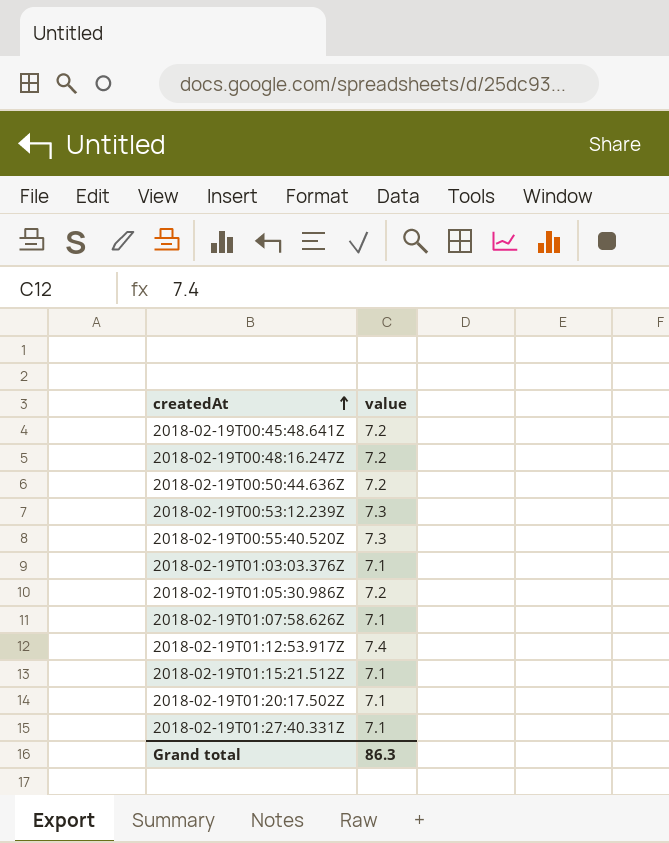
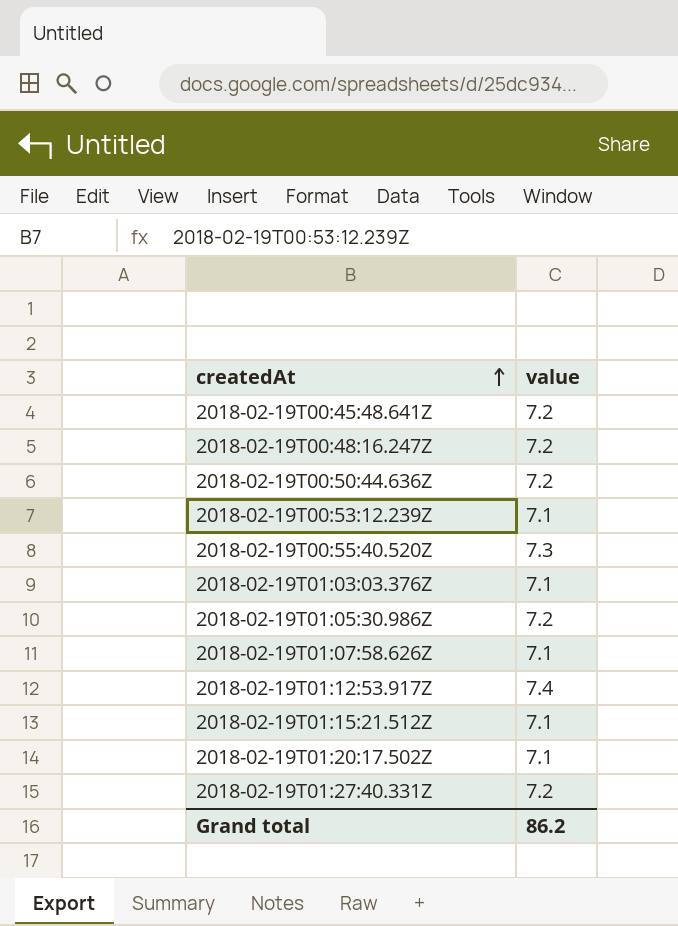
2018-02-19T00:53:12.239Z | value: 7.3 -> 7.1
2018-02-19T01:27:40.331Z | value: 7.1 -> 7.2
Grand total | value: 86.3 -> 86.2

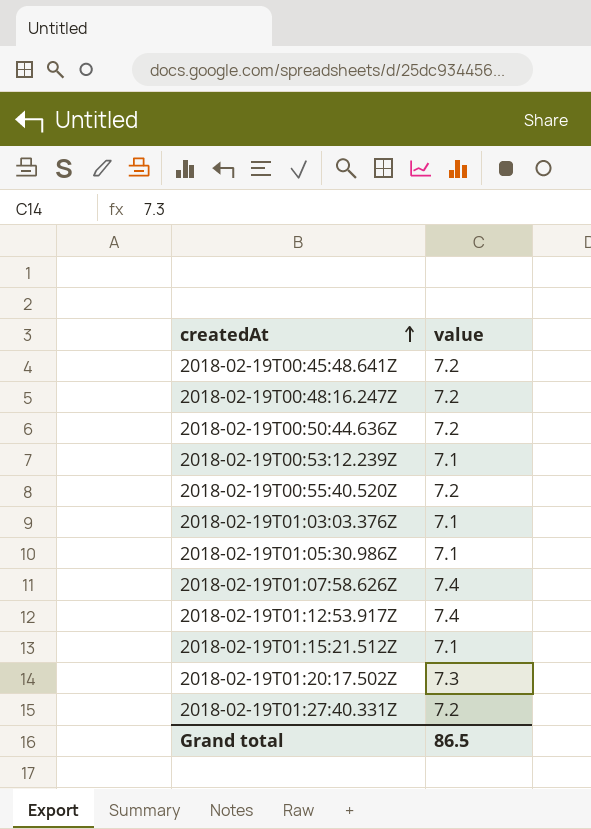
2018-02-19T00:55:40.520Z | value: 7.3 -> 7.2
2018-02-19T01:05:30.986Z | value: 7.2 -> 7.1
2018-02-19T01:07:58.626Z | value: 7.1 -> 7.4
2018-02-19T01:20:17.502Z | value: 7.1 -> 7.3
Grand total | value: 86.2 -> 86.5

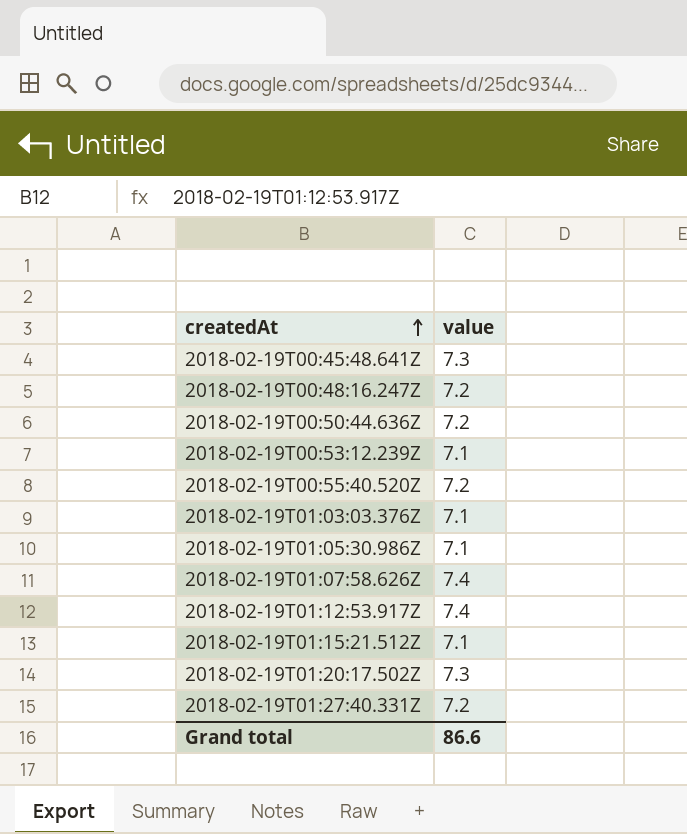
2018-02-19T00:45:48.641Z | value: 7.2 -> 7.3
Grand total | value: 86.5 -> 86.6

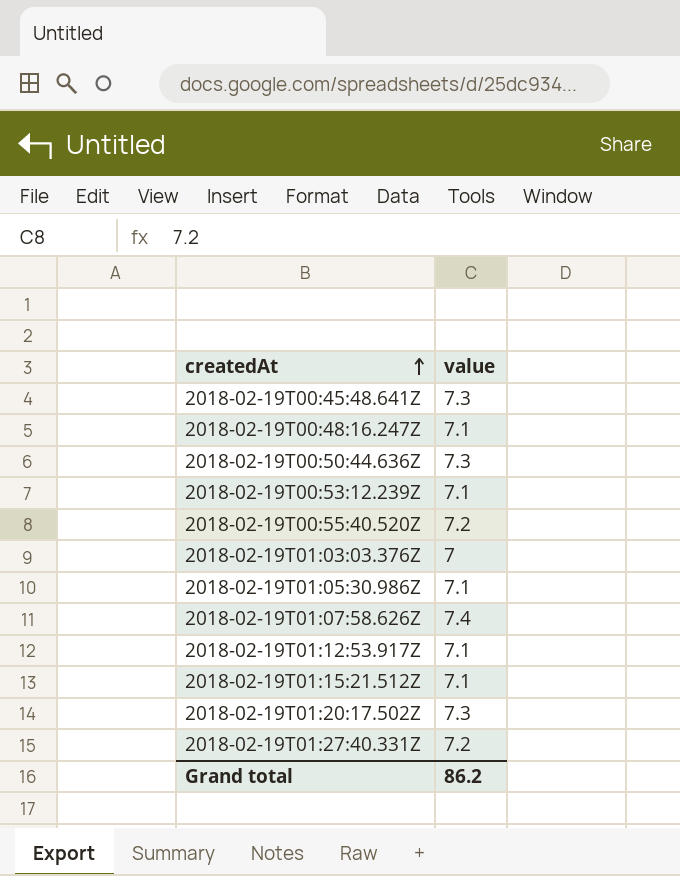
2018-02-19T00:48:16.247Z | value: 7.2 -> 7.1
2018-02-19T00:50:44.636Z | value: 7.2 -> 7.3
2018-02-19T01:03:03.376Z | value: 7.1 -> 7
2018-02-19T01:12:53.917Z | value: 7.4 -> 7.1
Grand total | value: 86.6 -> 86.2

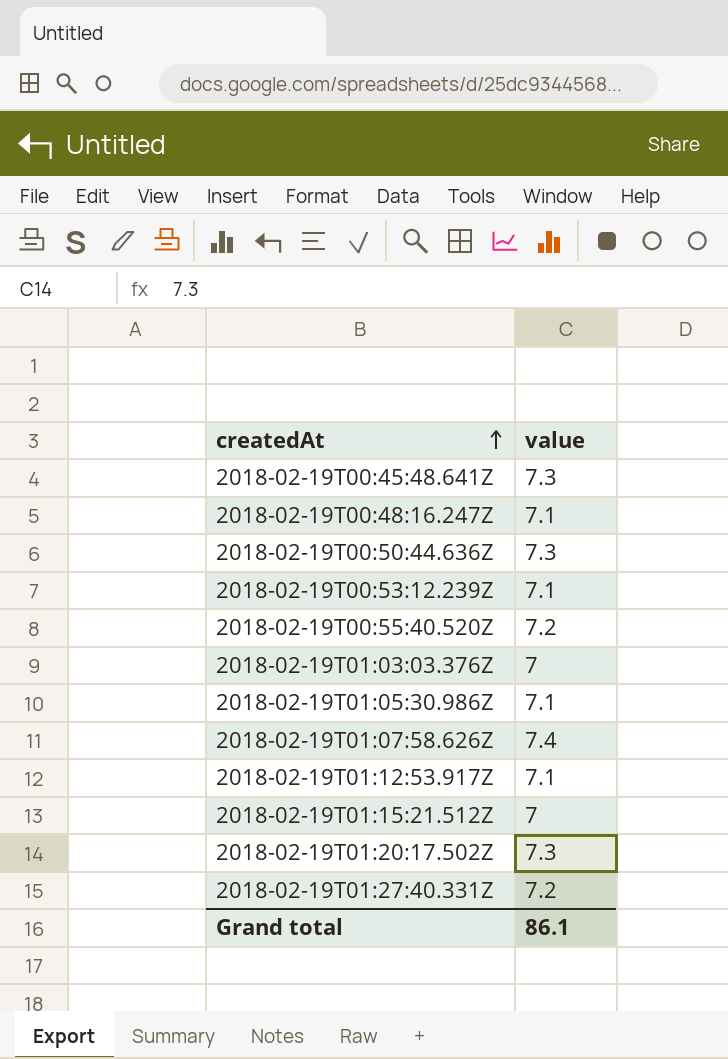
2018-02-19T01:15:21.512Z | value: 7.1 -> 7
Grand total | value: 86.2 -> 86.1

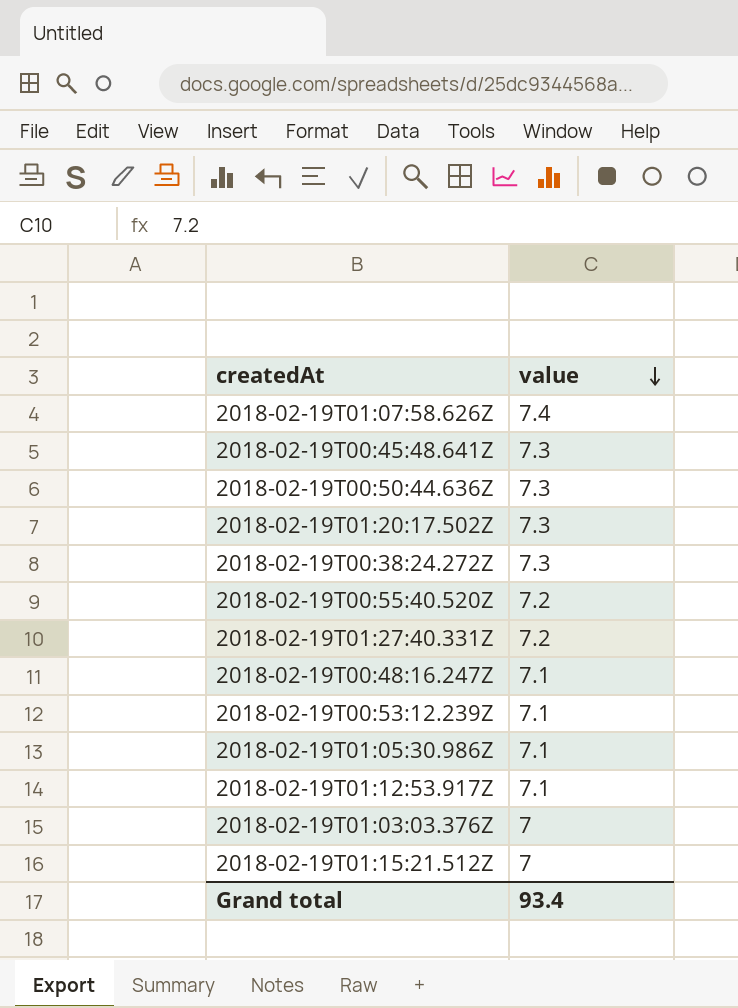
row order: createdAt ascending -> value descending
row 2018-02-19T00:38:24.272Z: none -> 7.3
Grand total | value: 86.1 -> 93.4

